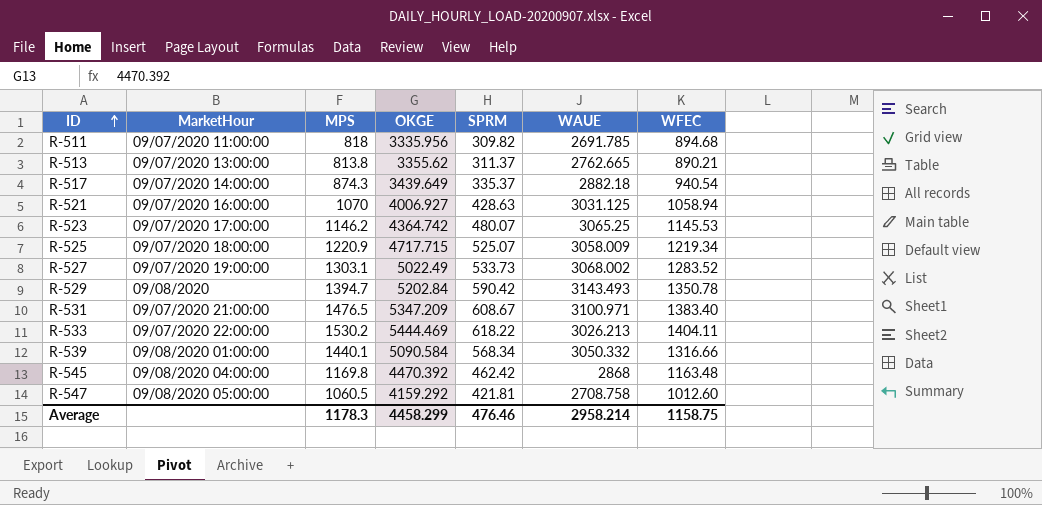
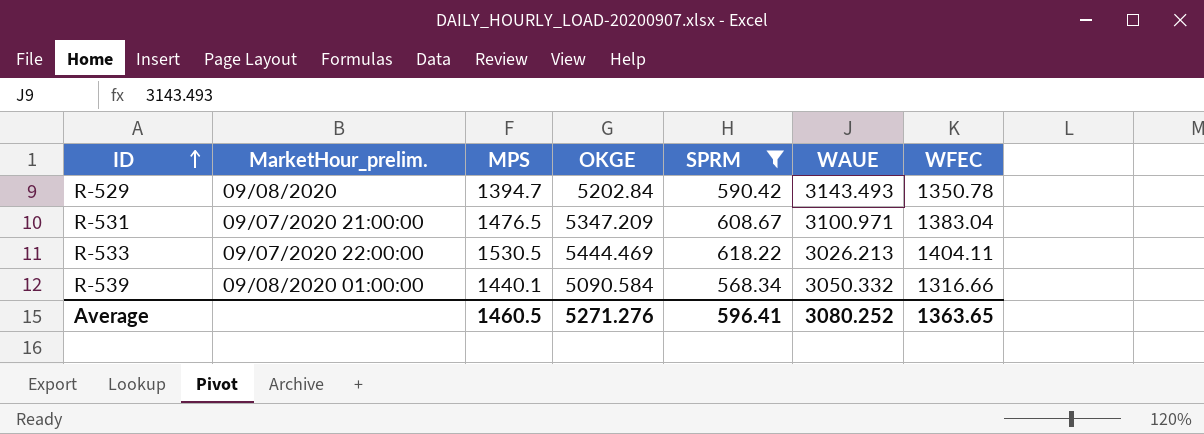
filter: none -> SPRM >= 568.34
column name: MarketHour -> MarketHour_prelim.
R-531 | WFEC: 1383.40 -> 1383.04
R-533 | MPS: 1530.2 -> 1530.5
Average | MPS: 1178.3 -> 1460.5
Average | OKGE: 4458.299 -> 5271.276
Average | SPRM: 476.46 -> 596.41
Average | WAUE: 2958.214 -> 3080.252
Average | WFEC: 1158.75 -> 1363.65

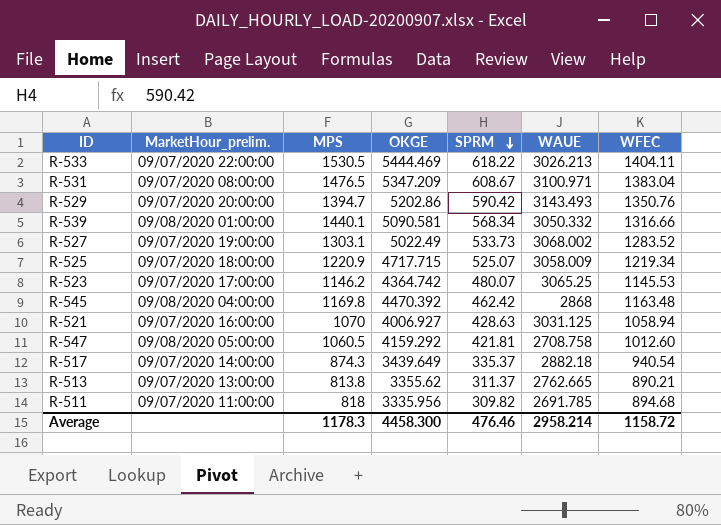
filter: SPRM >= 568.34 -> none
row order: ID ascending -> SPRM descending
R-531 | MarketHour_prelim.: 09/07/2020 21:00:00 -> 09/07/2020 08:00:00
R-529 | MarketHour_prelim.: 09/08/2020 -> 09/07/2020 20:00:00
R-529 | OKGE: 5202.84 -> 5202.86
R-529 | WFEC: 1350.78 -> 1350.76
R-539 | OKGE: 5090.584 -> 5090.581
Average | MPS: 1460.5 -> 1178.3
Average | OKGE: 5271.276 -> 4458.300
Average | SPRM: 596.41 -> 476.46
Average | WAUE: 3080.252 -> 2958.214
Average | WFEC: 1363.65 -> 1158.72

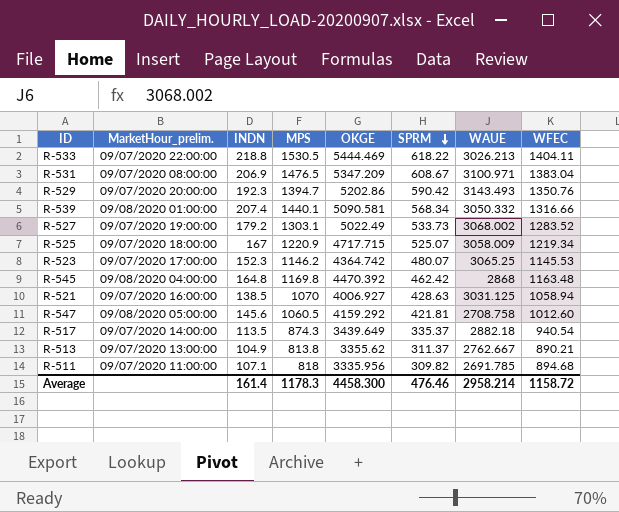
column INDN | position: none -> 3
R-513 | WAUE: 2762.665 -> 2762.667

